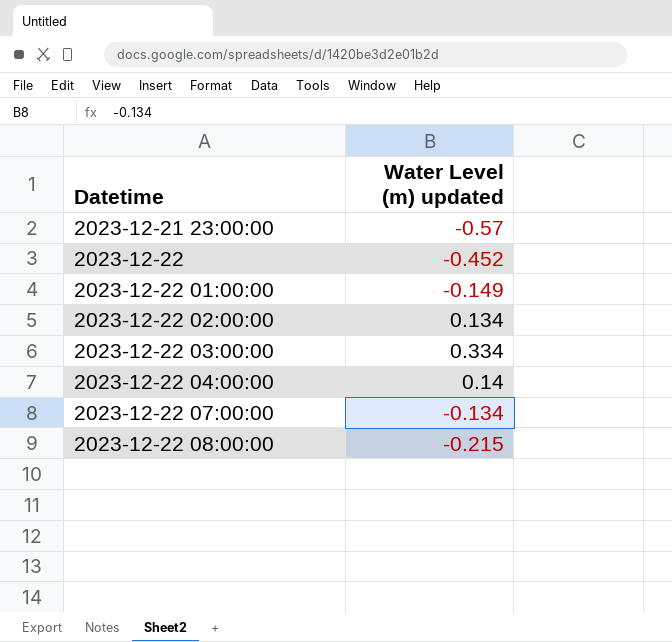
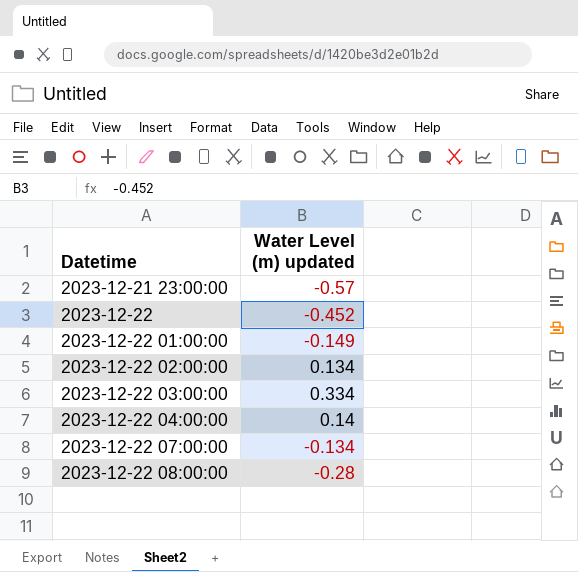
2023-12-22 08:00:00 | Water Level (m) updated: -0.215 -> -0.28

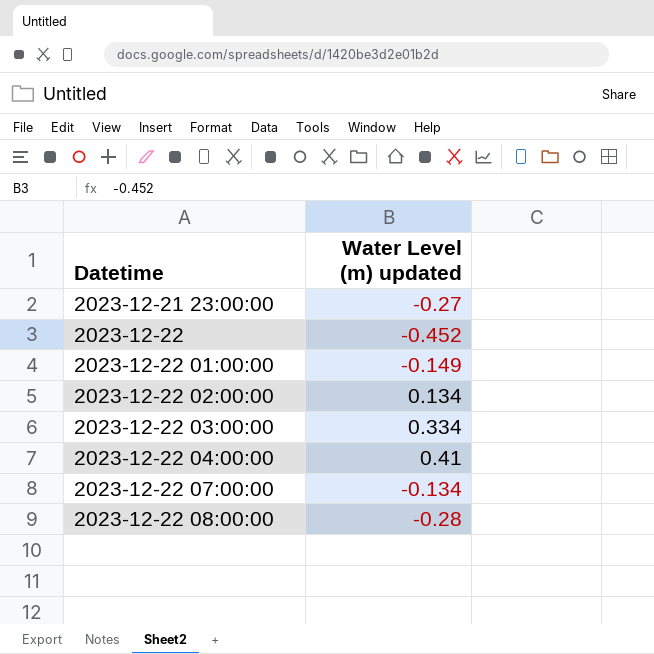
2023-12-21 23:00:00 | Water Level (m) updated: -0.57 -> -0.27
2023-12-22 04:00:00 | Water Level (m) updated: 0.14 -> 0.41

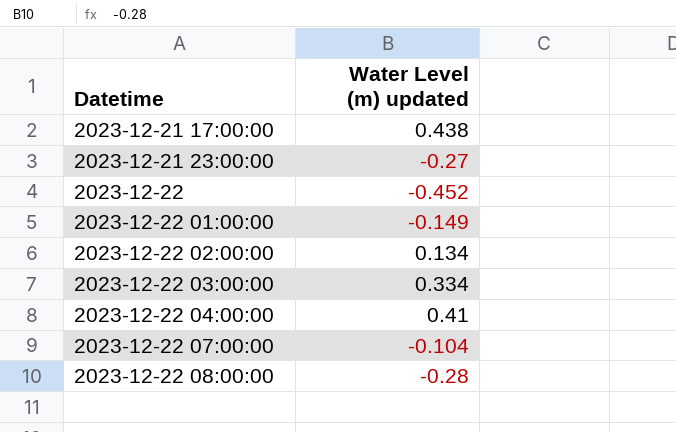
row 2023-12-21 17:00:00: none -> 0.438
2023-12-22 07:00:00 | Water Level (m) updated: -0.134 -> -0.104

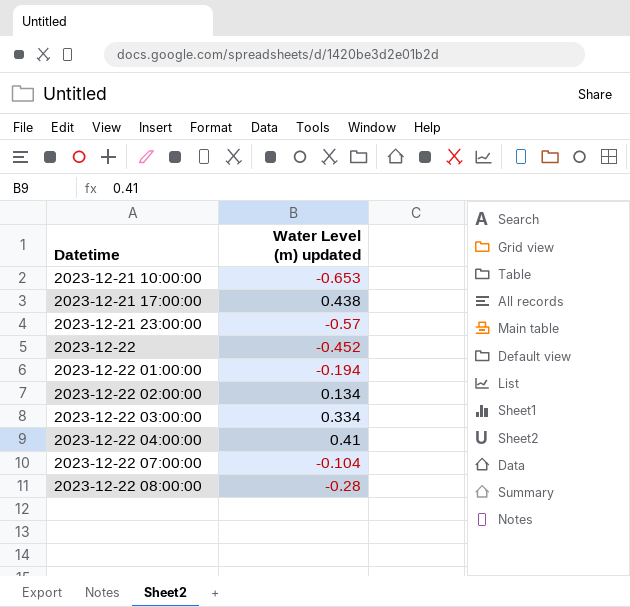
row 2023-12-21 10:00:00: none -> -0.653
2023-12-21 23:00:00 | Water Level (m) updated: -0.27 -> -0.57
2023-12-22 01:00:00 | Water Level (m) updated: -0.149 -> -0.194

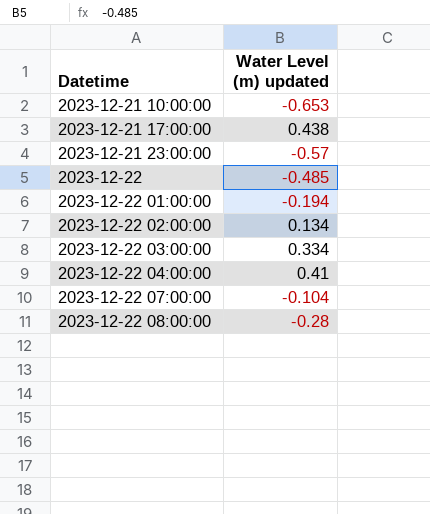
2023-12-22 | Water Level (m) updated: -0.452 -> -0.485

